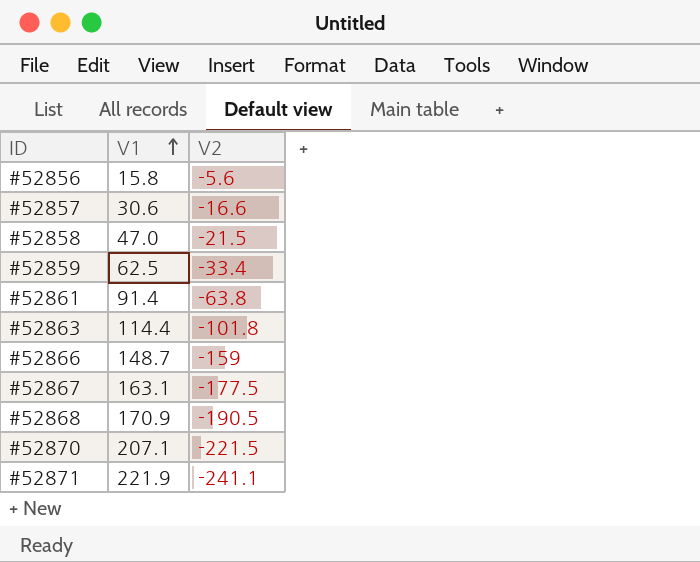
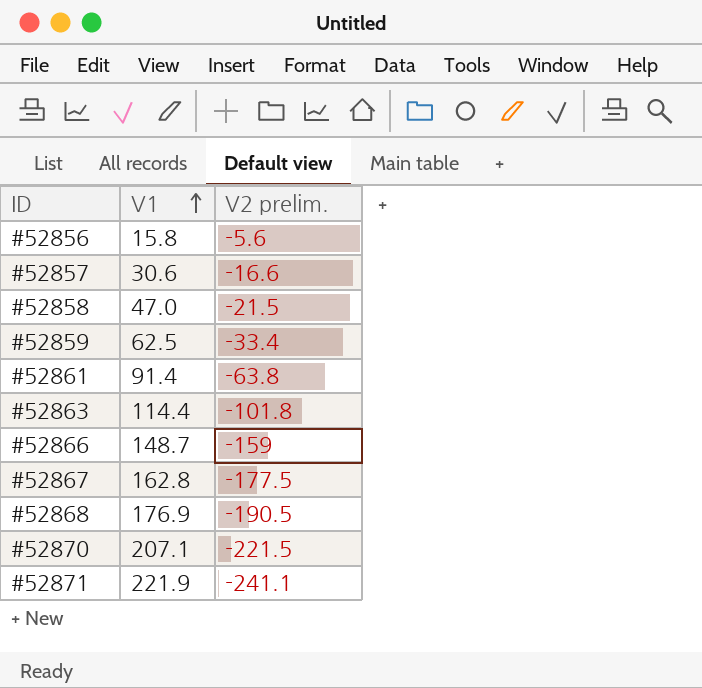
column name: V2 -> V2 prelim.
#52867 | V1: 163.1 -> 162.8
#52868 | V1: 170.9 -> 176.9

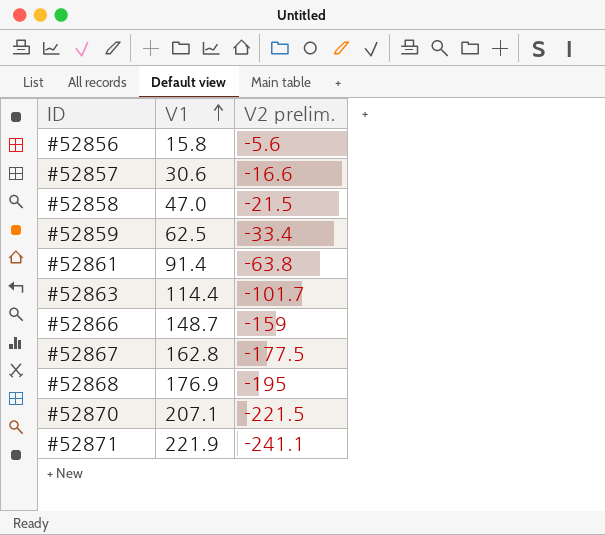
#52863 | V2 prelim.: -101.8 -> -101.7
#52868 | V2 prelim.: -190.5 -> -195

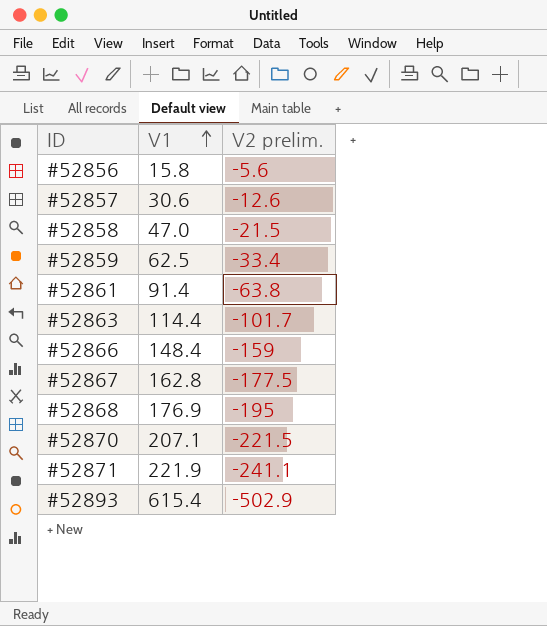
#52857 | V2 prelim.: -16.6 -> -12.6
#52866 | V1: 148.7 -> 148.4
row #52893: none -> 615.4 | -502.9

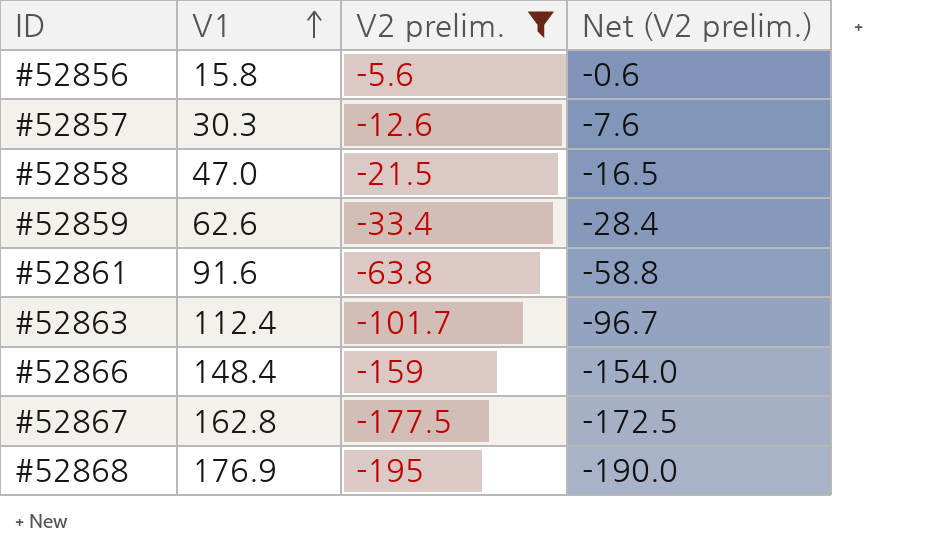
filter: none -> V2 prelim. >= -195
column Net (V2 prelim.) | formula: none -> [V2 prelim.] + 5
#52857 | V1: 30.6 -> 30.3
#52859 | V1: 62.5 -> 62.6
#52861 | V1: 91.4 -> 91.6
#52863 | V1: 114.4 -> 112.4

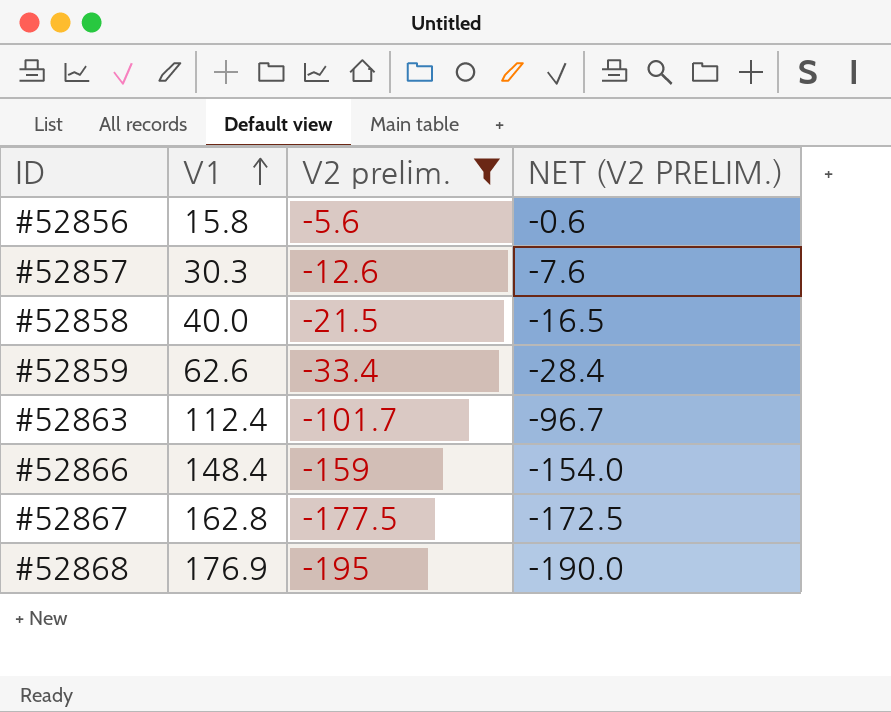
column name: Net (V2 prelim.) -> NET (V2 PRELIM.)
row #52861: 91.6 | -63.8 | -58.8 -> none
#52858 | V1: 47.0 -> 40.0

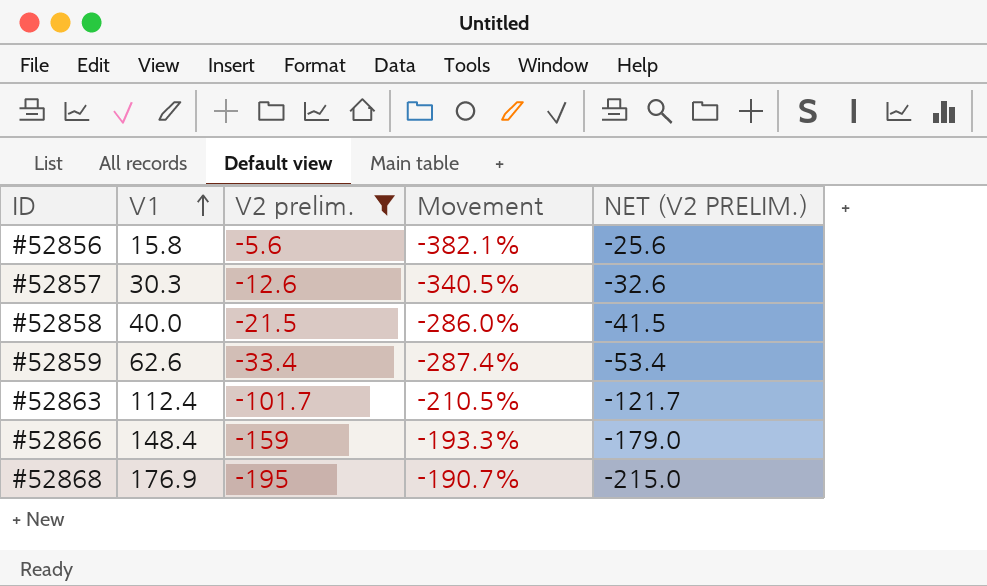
column Movement | formula: none -> ([V1] - [V2 prelim.]) / [V2 prelim.]
column NET (V2 PRELIM.) | formula: [V2 prelim.] + 5 -> [V2 prelim.] - 20
row #52867: 162.8 | -177.5 | -172.5 -> none

